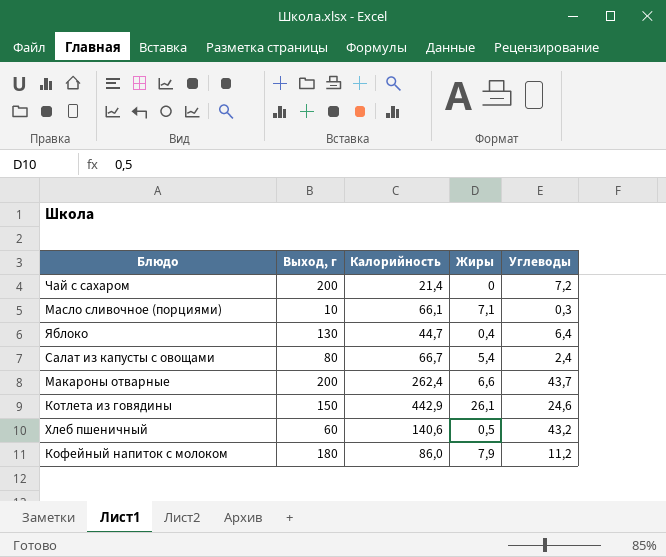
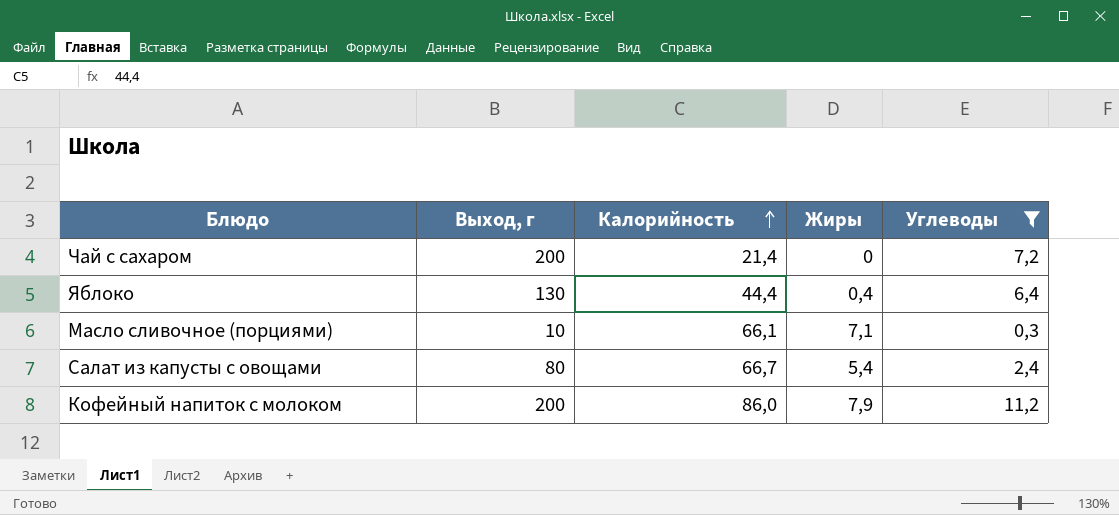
filter: none -> Углеводы <= 11,2
row order: none -> Калорийность ascending
Яблоко | Калорийность: 44,7 -> 44,4
Кофейный напиток с молоком | Выход, г: 180 -> 200

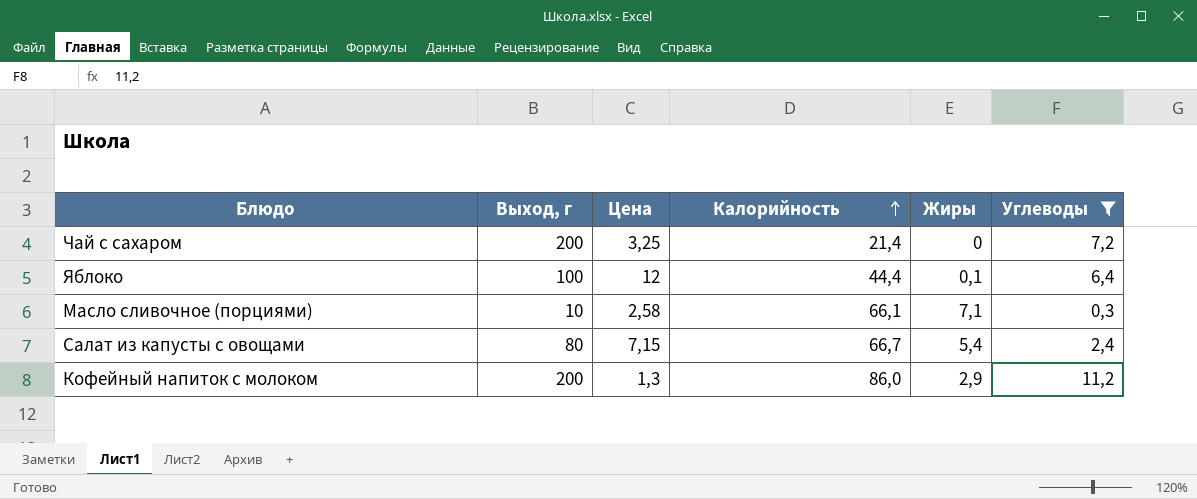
column Цена | position: none -> 3
Яблоко | Выход, г: 130 -> 100
Яблоко | Жиры: 0,4 -> 0,1
Кофейный напиток с молоком | Жиры: 7,9 -> 2,9

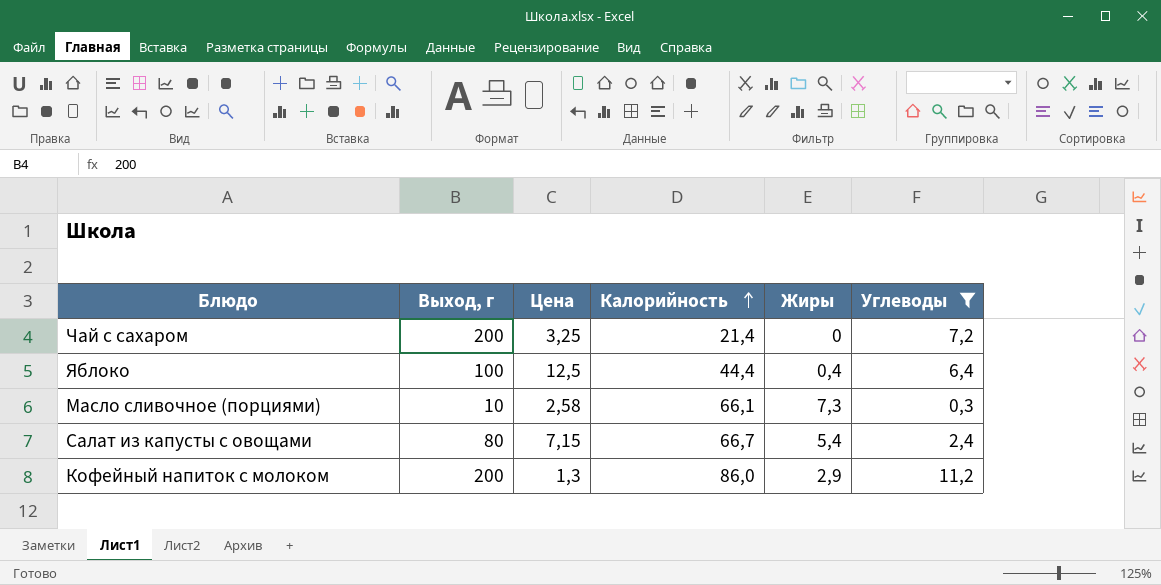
Яблоко | Цена: 12 -> 12,5
Яблоко | Жиры: 0,1 -> 0,4
Масло сливочное (порциями) | Жиры: 7,1 -> 7,3

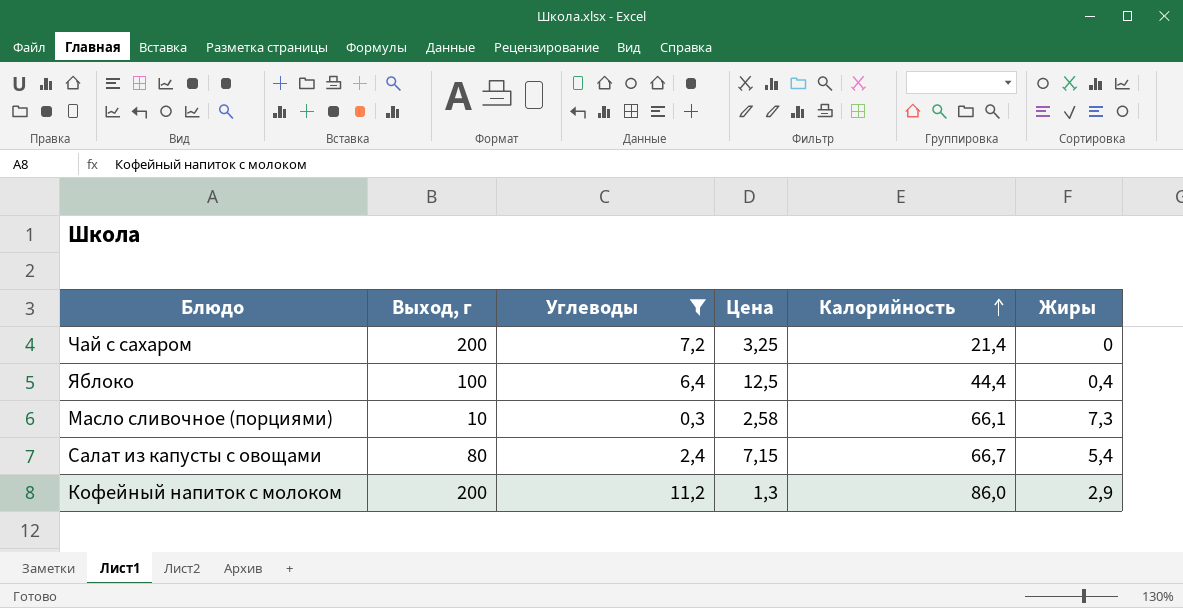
column Углеводы | position: 6 -> 3

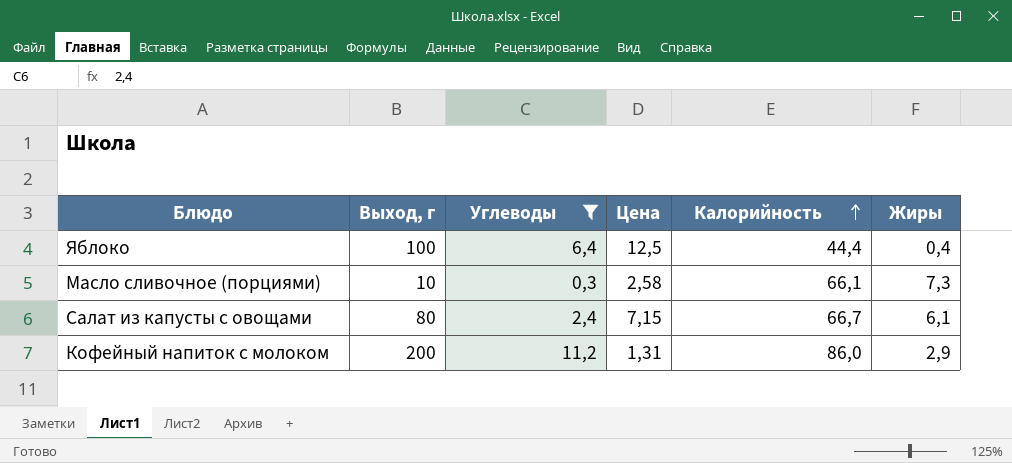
row Чай с сахаром: 200 | 7,2 | 3,25 | 21,4 | 0 -> none
Салат из капусты с овощами | Жиры: 5,4 -> 6,1
Кофейный напиток с молоком | Цена: 1,3 -> 1,31

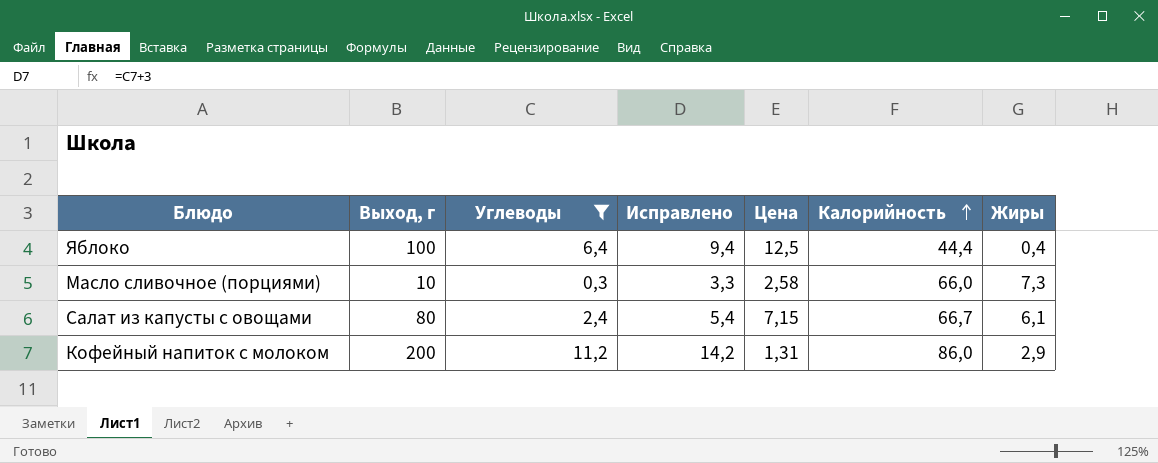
column Исправлено | formula: none -> [Углеводы] + 3
Масло сливочное (порциями) | Калорийность: 66,1 -> 66,0

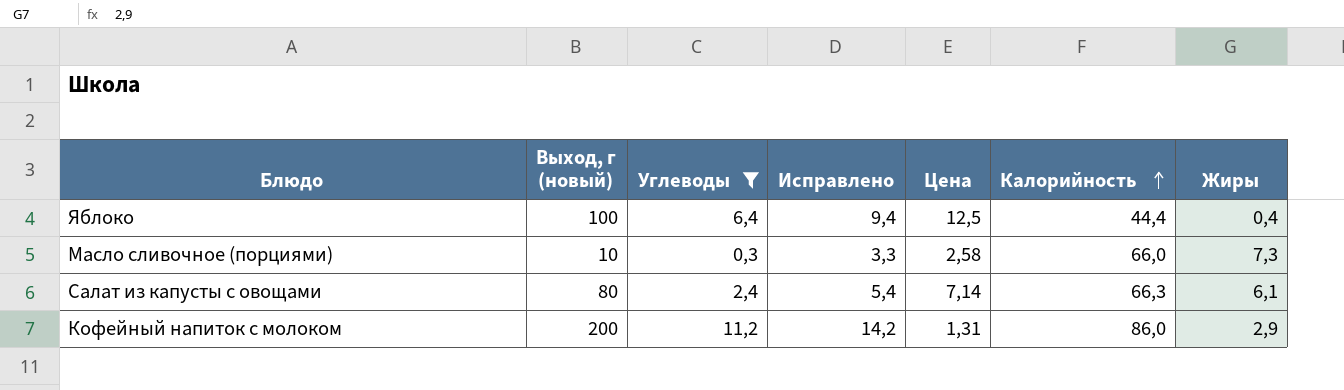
column name: Выход, г -> Выход, г (новый)
Салат из капусты с овощами | Цена: 7,15 -> 7,14
Салат из капусты с овощами | Калорийность: 66,7 -> 66,3

